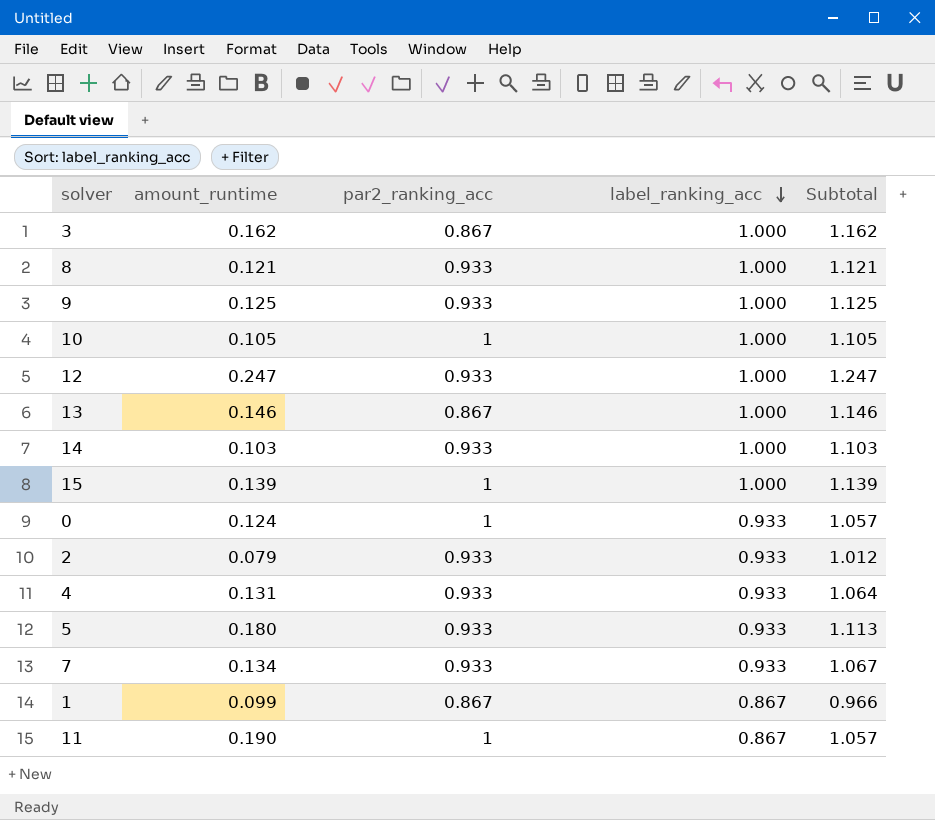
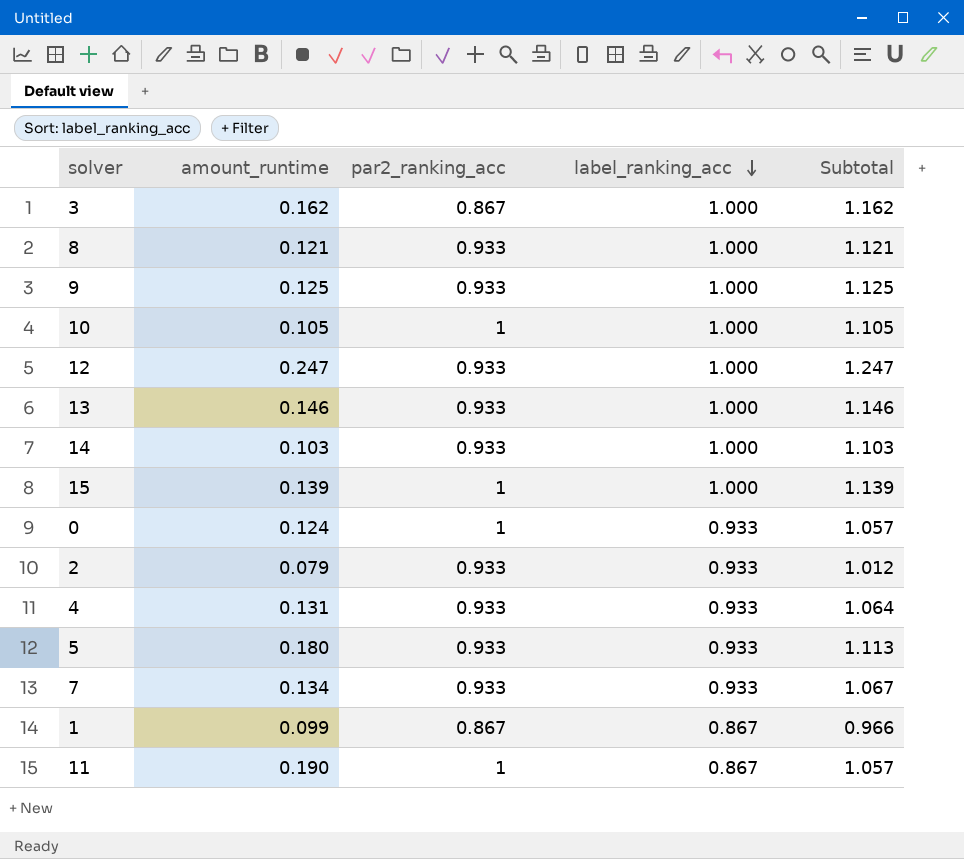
13 | par2_ranking_acc: 0.867 -> 0.933

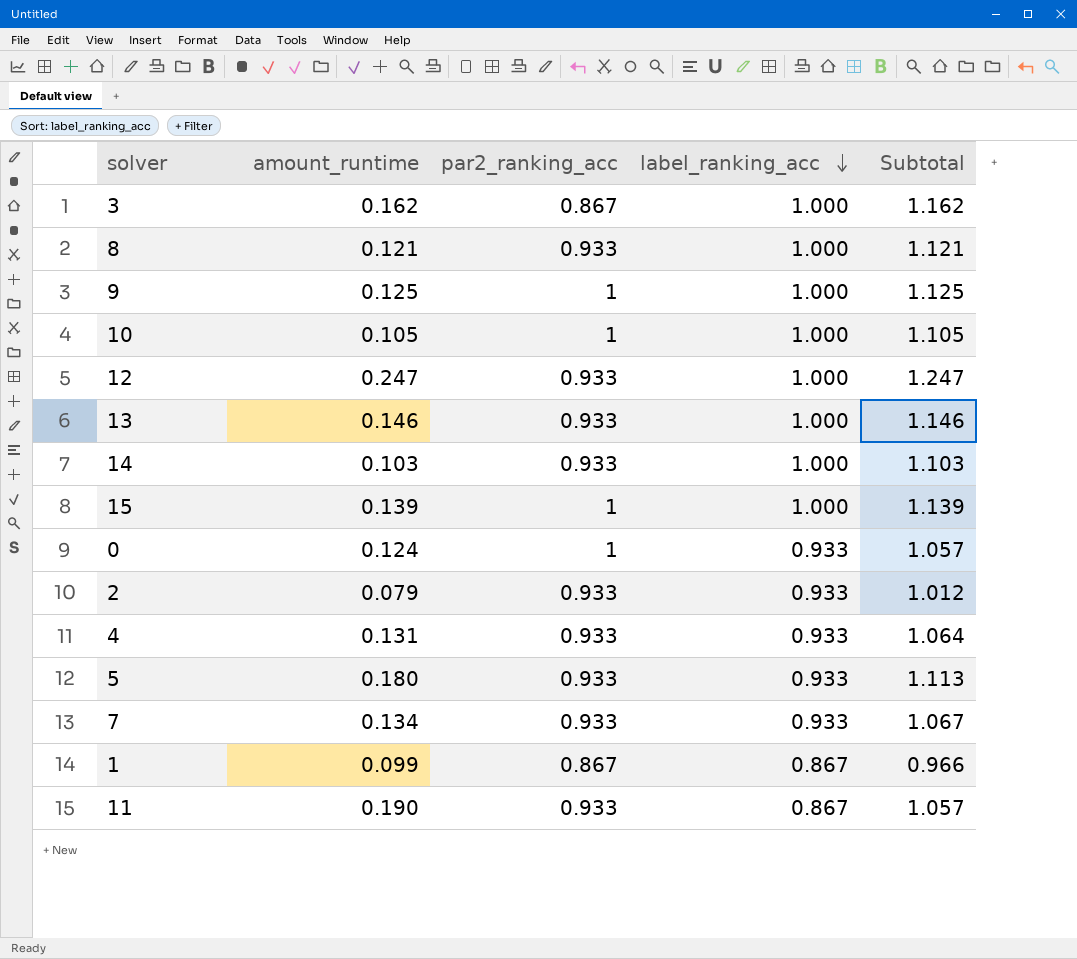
9 | par2_ranking_acc: 0.933 -> 1
11 | par2_ranking_acc: 1 -> 0.933

